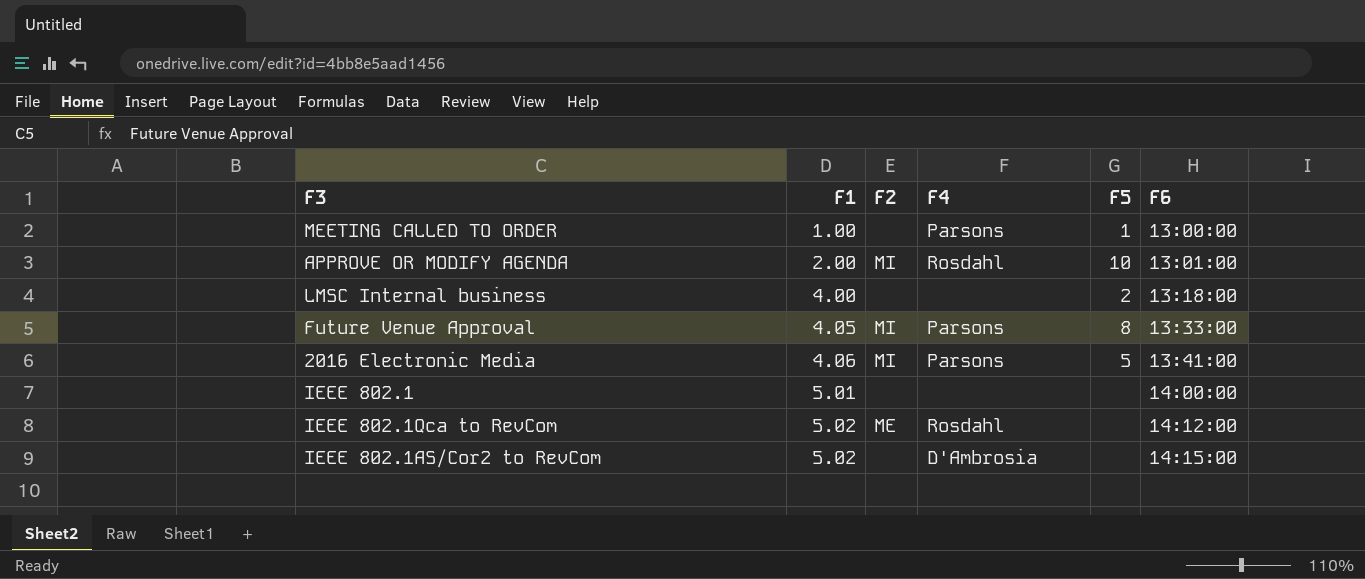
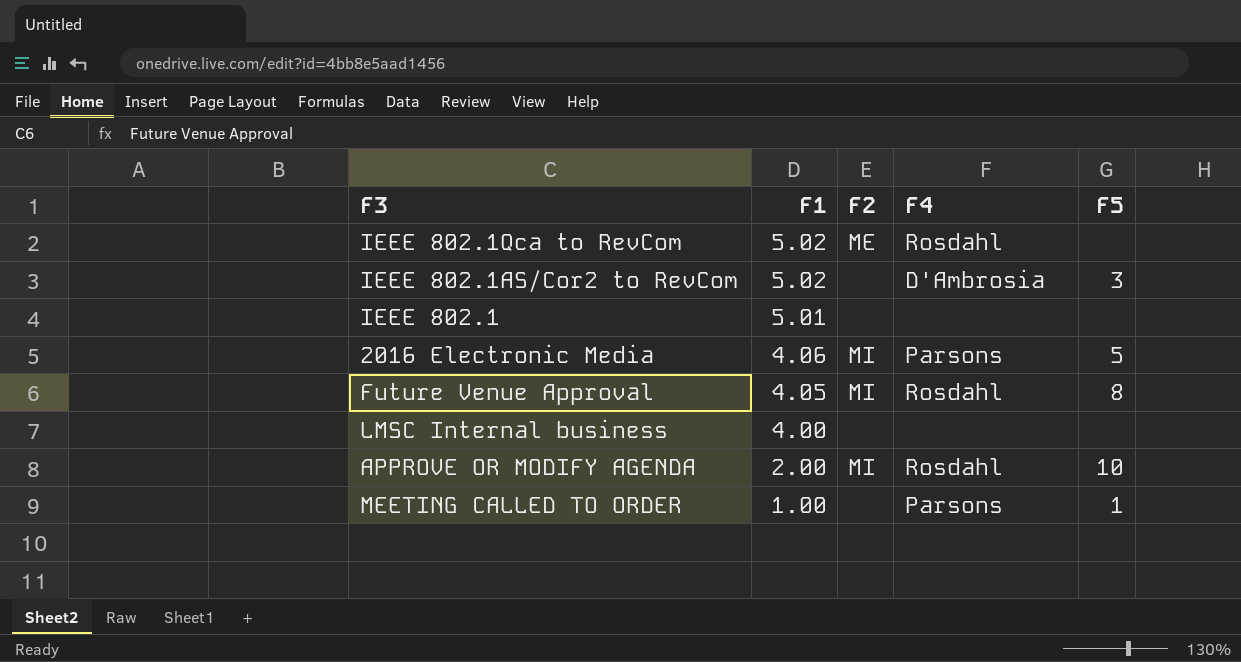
row order: F1 ascending -> F1 descending
column F6 | position: 6 -> none
IEEE 802.1AS/Cor2 to RevCom | F5: none -> 3
Future Venue Approval | F4: Parsons -> Rosdahl
LMSC Internal business | F5: 2 -> none

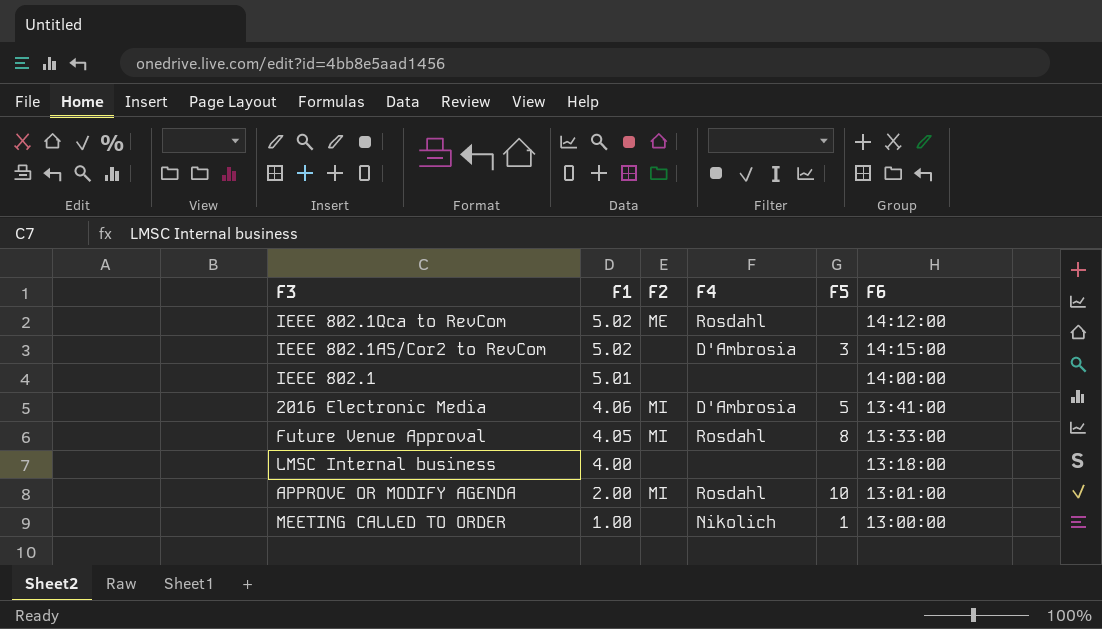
column F6 | position: none -> 6
2016 Electronic Media | F4: Parsons -> D'Ambrosia
MEETING CALLED TO ORDER | F4: Parsons -> Nikolich

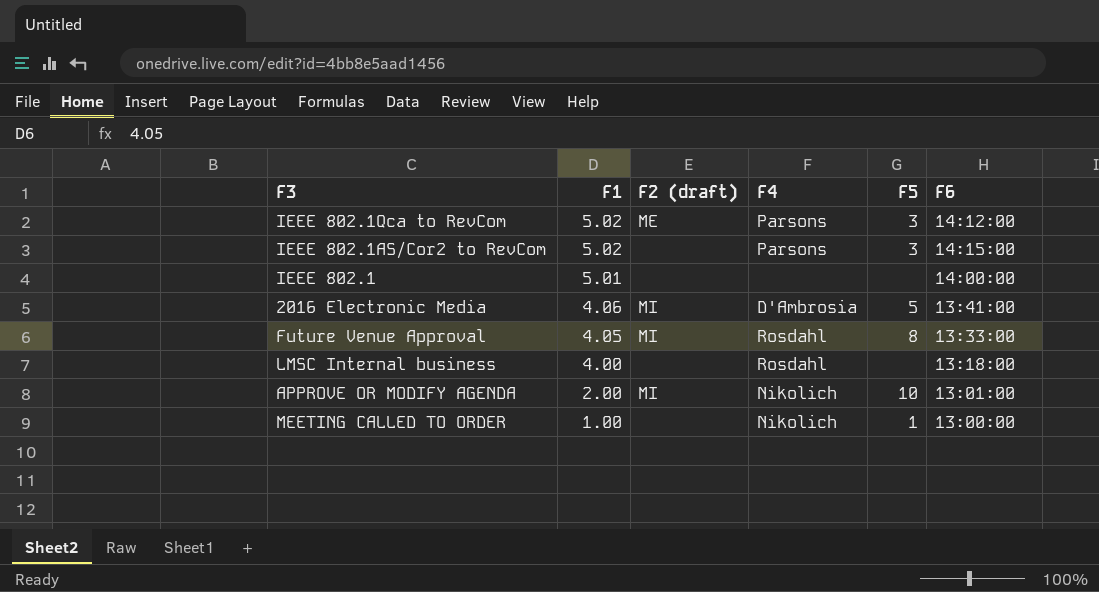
column name: F2 -> F2 (draft)
IEEE 802.1Qca to RevCom | F4: Rosdahl -> Parsons
IEEE 802.1Qca to RevCom | F5: none -> 3
IEEE 802.1AS/Cor2 to RevCom | F4: D'Ambrosia -> Parsons
LMSC Internal business | F4: none -> Rosdahl
APPROVE OR MODIFY AGENDA | F4: Rosdahl -> Nikolich

